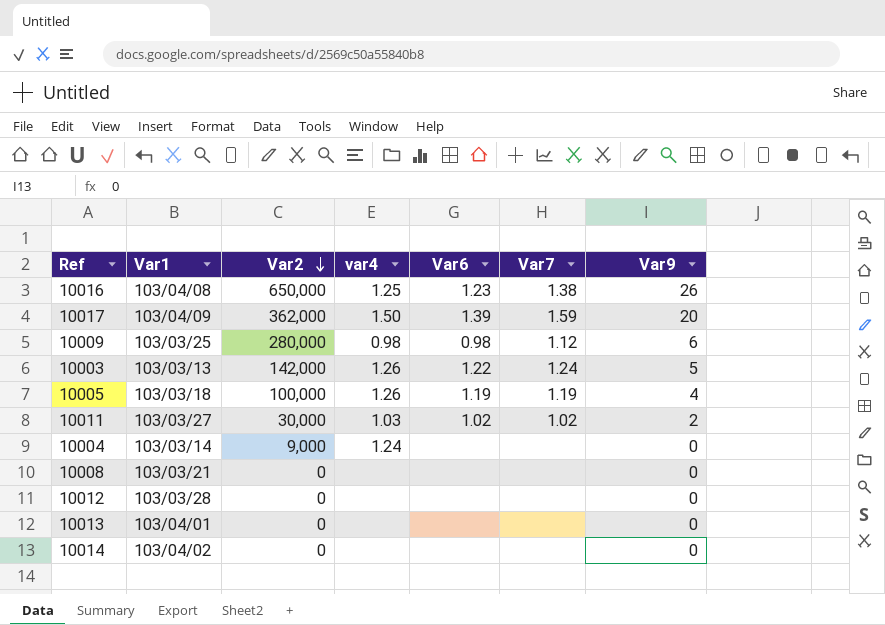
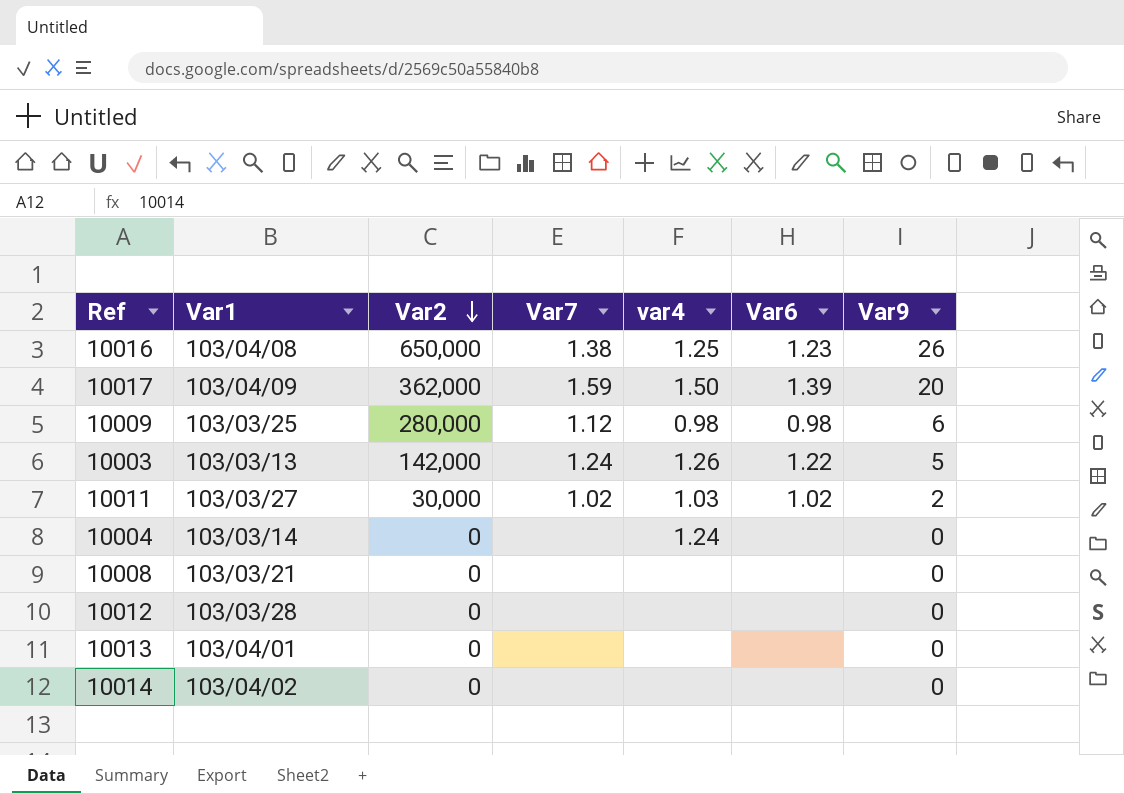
column Var7 | position: 6 -> 4
row 10005: 103/03/18 | 100,000 | 1.26 | 1.19 | 1.19 | 4 -> none
10004 | Var2: 9,000 -> 0

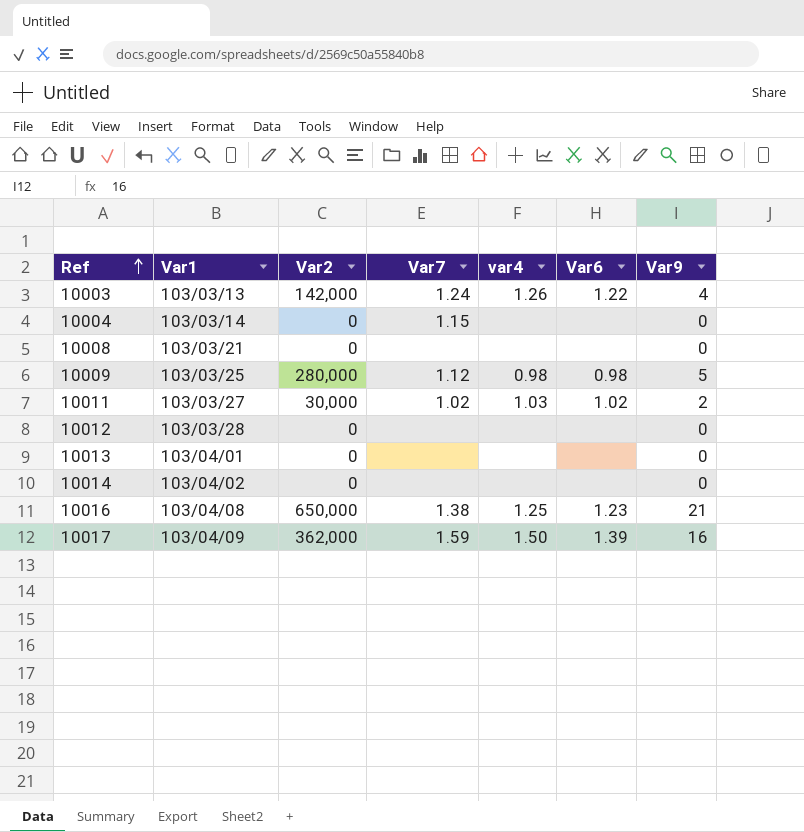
row order: Var2 descending -> Ref ascending
10003 | Var9: 5 -> 4
10004 | Var7: none -> 1.15
10004 | var4: 1.24 -> none
10009 | Var9: 6 -> 5
10016 | Var9: 26 -> 21
10017 | Var9: 20 -> 16

